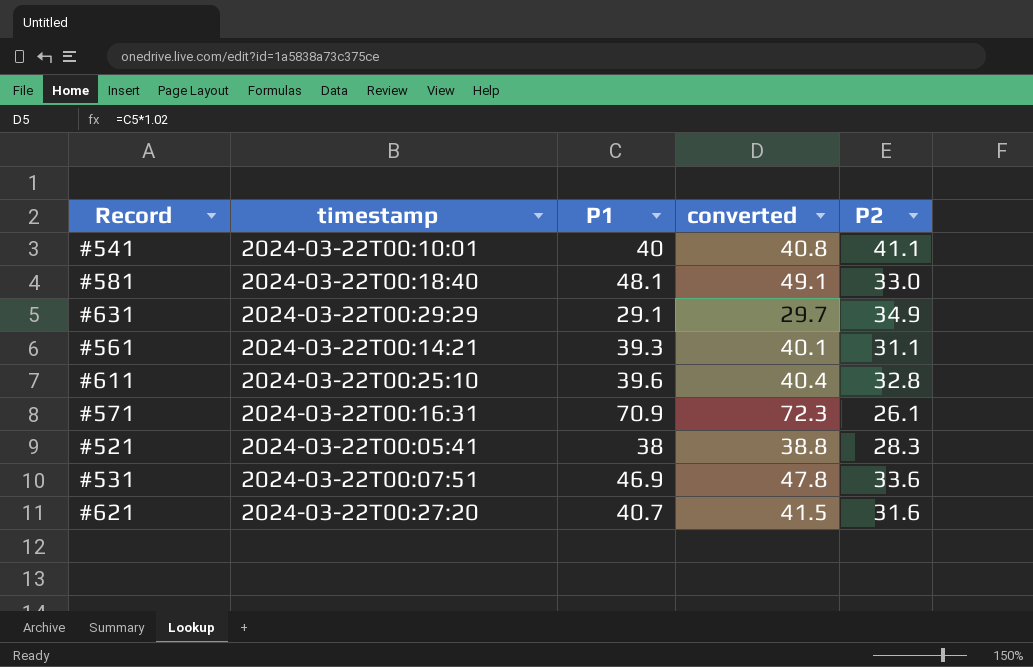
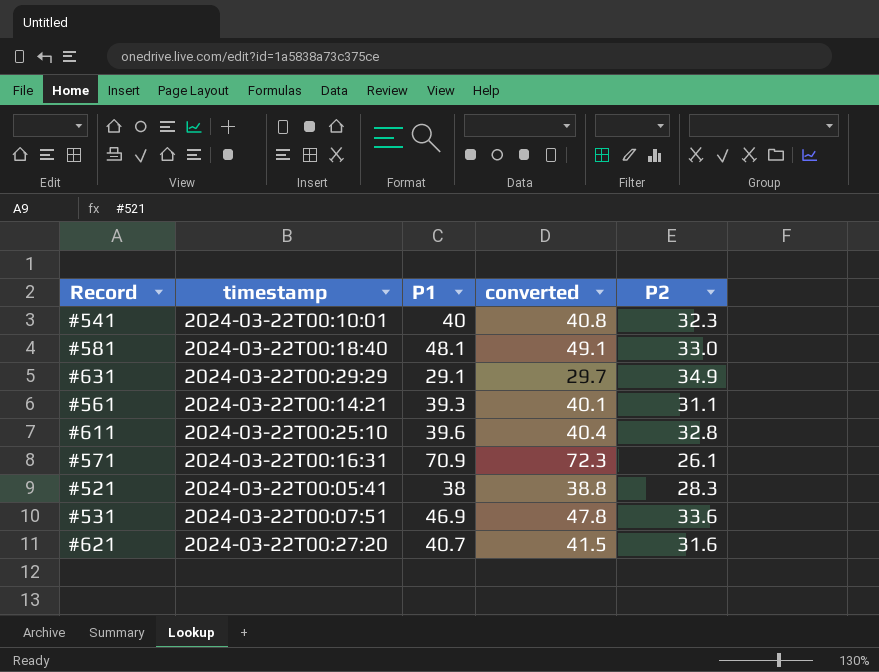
#541 | P2: 41.1 -> 32.3

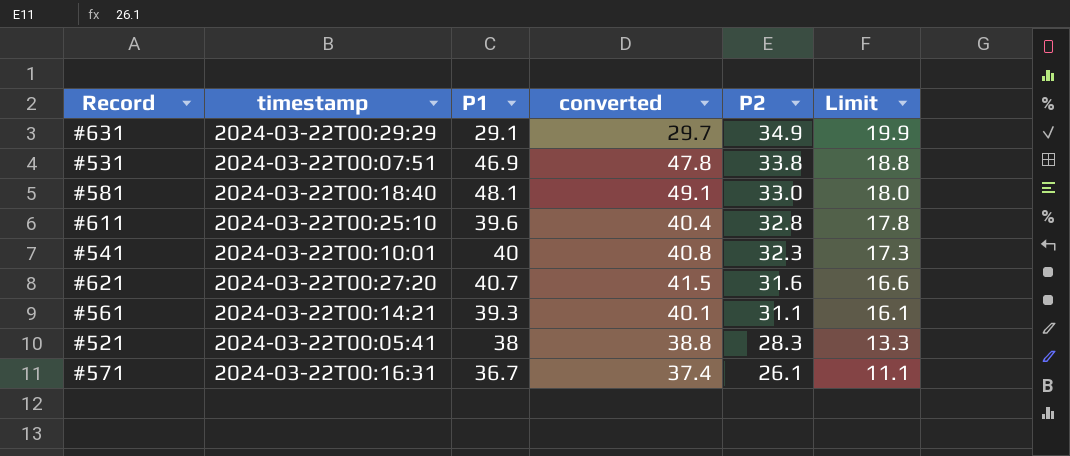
row order: none -> P2 descending
column Limit | formula: none -> [P2] - 15
#531 | P2: 33.6 -> 33.8
#571 | P1: 70.9 -> 36.7
#571 | converted: 72.3 -> 37.4

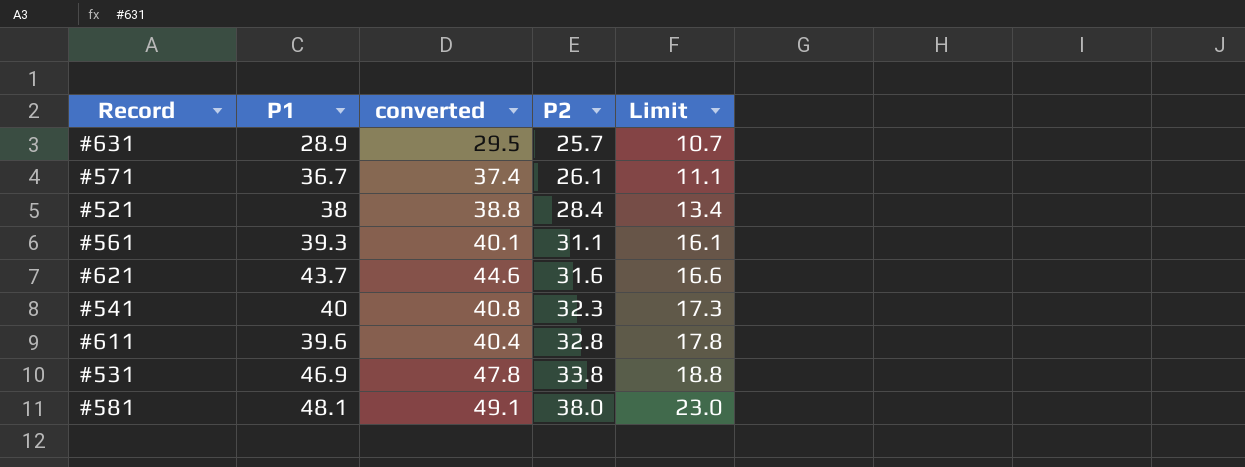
row order: P2 descending -> P2 ascending
column timestamp | position: 2 -> none
#631 | P1: 29.1 -> 28.9
#631 | converted: 29.7 -> 29.5
#631 | P2: 34.9 -> 25.7
#631 | Limit: 19.9 -> 10.7
#521 | P2: 28.3 -> 28.4
#521 | Limit: 13.3 -> 13.4
#621 | P1: 40.7 -> 43.7
#621 | converted: 41.5 -> 44.6
#581 | P2: 33.0 -> 38.0
#581 | Limit: 18.0 -> 23.0

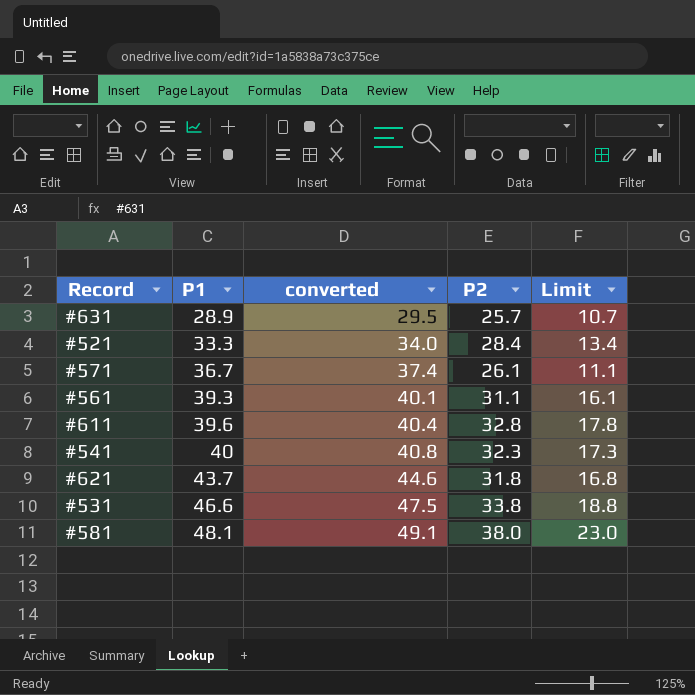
row order: P2 ascending -> P1 ascending
#521 | P1: 38 -> 33.3
#521 | converted: 38.8 -> 34.0
#621 | P2: 31.6 -> 31.8
#621 | Limit: 16.6 -> 16.8
#531 | P1: 46.9 -> 46.6
#531 | converted: 47.8 -> 47.5

